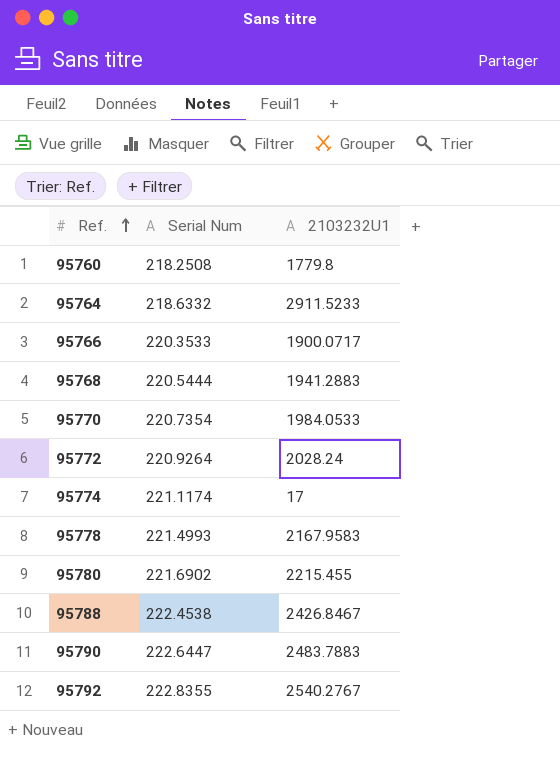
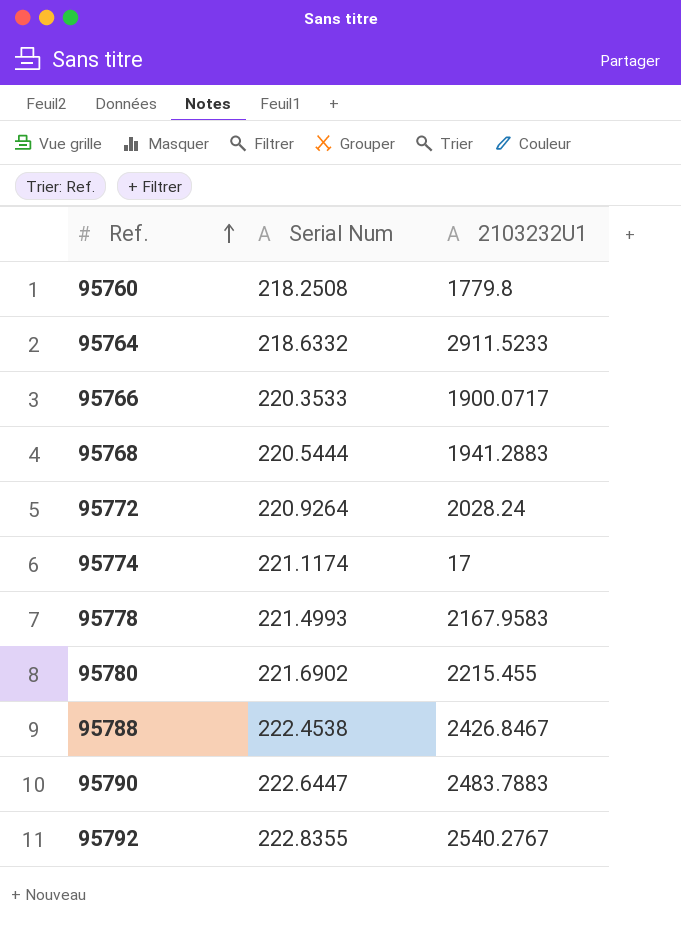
row 95770: 220.7354 | 1984.0533 -> none

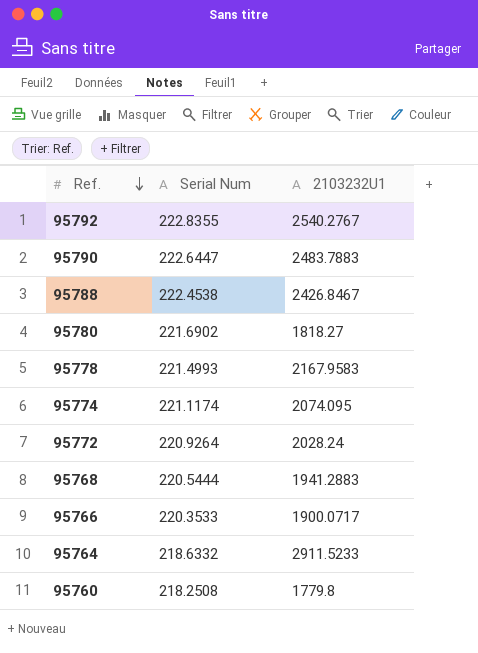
row order: Ref. ascending -> Ref. descending
95780 | 2103232U1: 2215.455 -> 1818.27
95774 | 2103232U1: 17 -> 2074.095

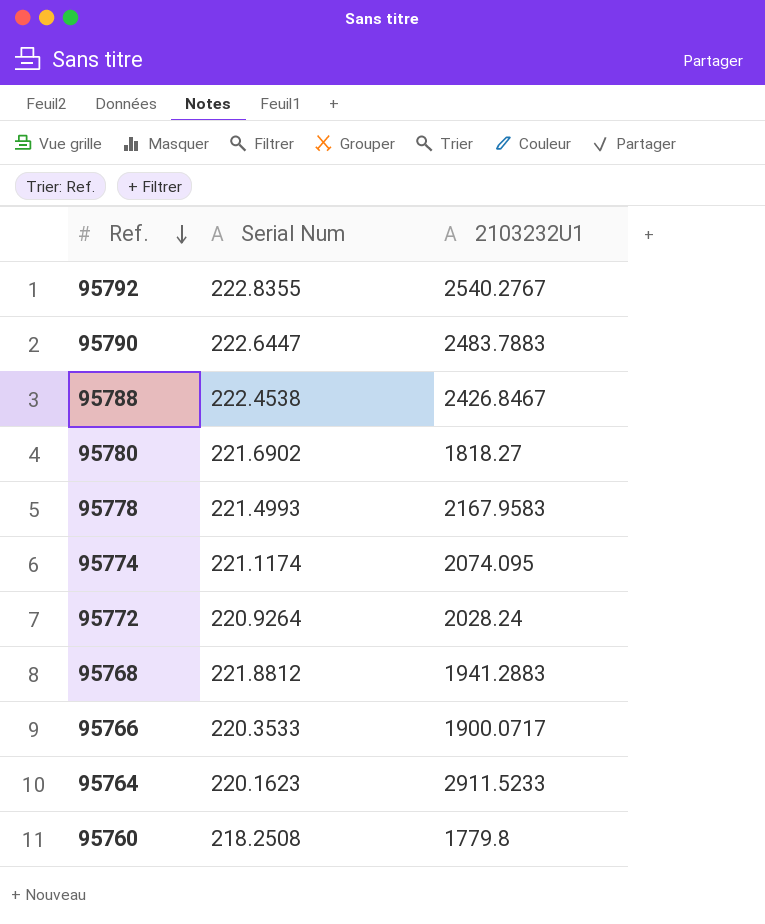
95768 | Serial Num: 220.5444 -> 221.8812
95764 | Serial Num: 218.6332 -> 220.1623

